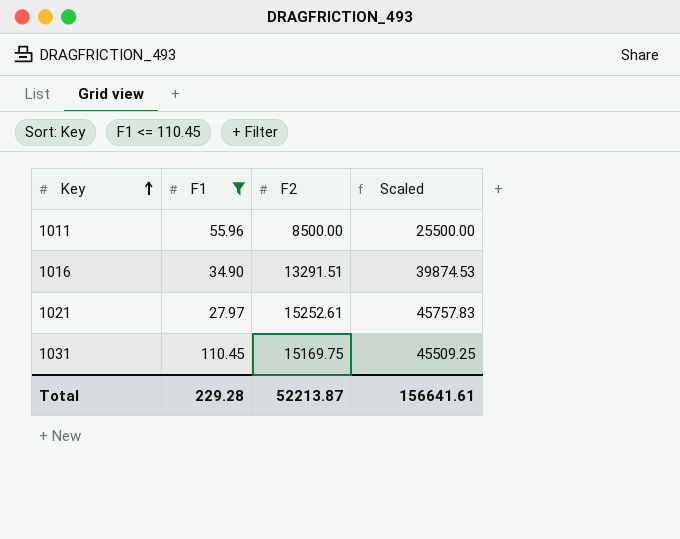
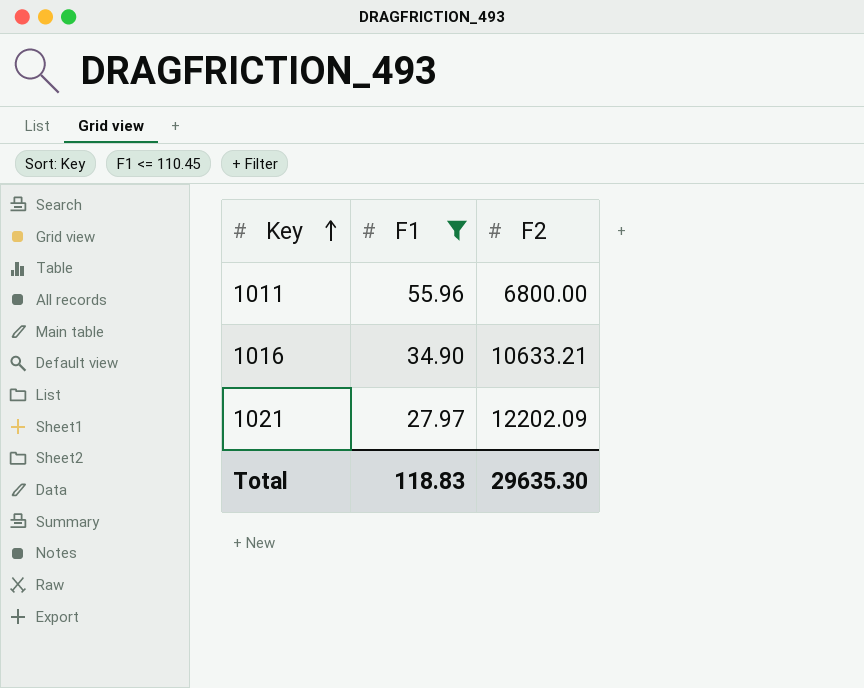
column Scaled | formula: [F2] * 3 -> none
row 1031: 110.45 | 15169.75 | 45509.25 -> none
1011 | F2: 8500.00 -> 6800.00
1016 | F2: 13291.51 -> 10633.21
1021 | F2: 15252.61 -> 12202.09
Total | F1: 229.28 -> 118.83
Total | F2: 52213.87 -> 29635.30

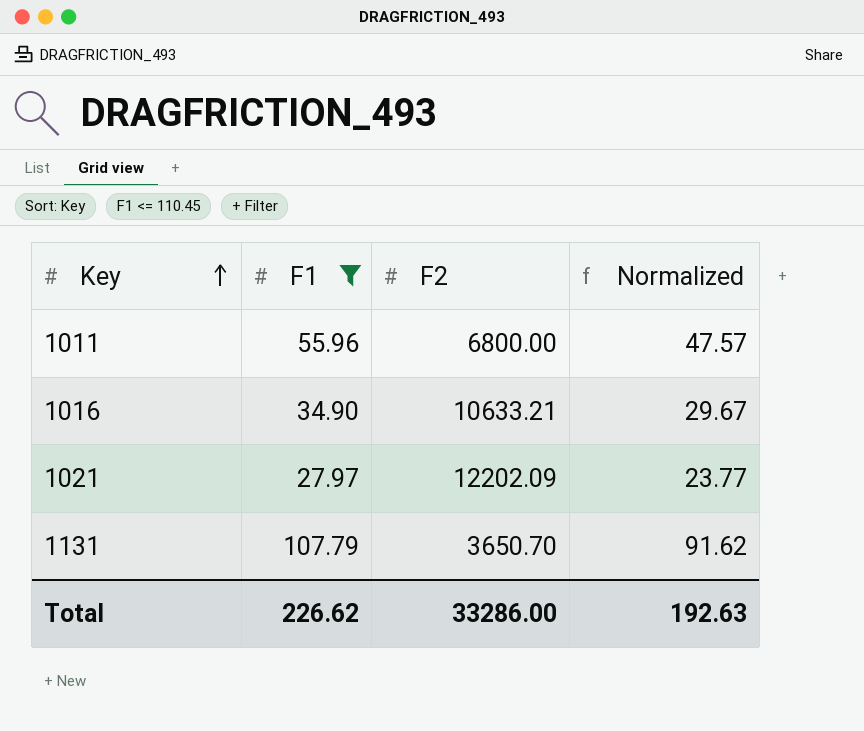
column Normalized | formula: none -> [F1] * 0.85
row 1131: none -> 107.79 | 3650.70 | 91.62
Total | F1: 118.83 -> 226.62
Total | F2: 29635.30 -> 33286.00

